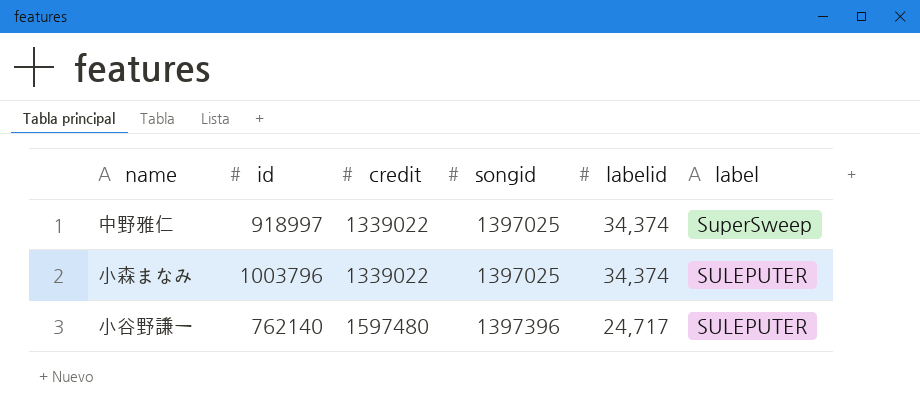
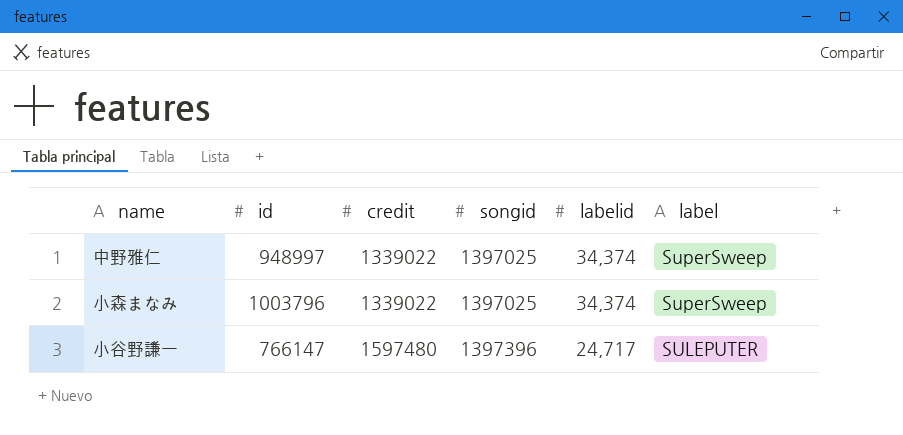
中野雅仁 | id: 918997 -> 948997
小森まなみ | label: SULEPUTER -> SuperSweep
小谷野謙一 | id: 762140 -> 766147

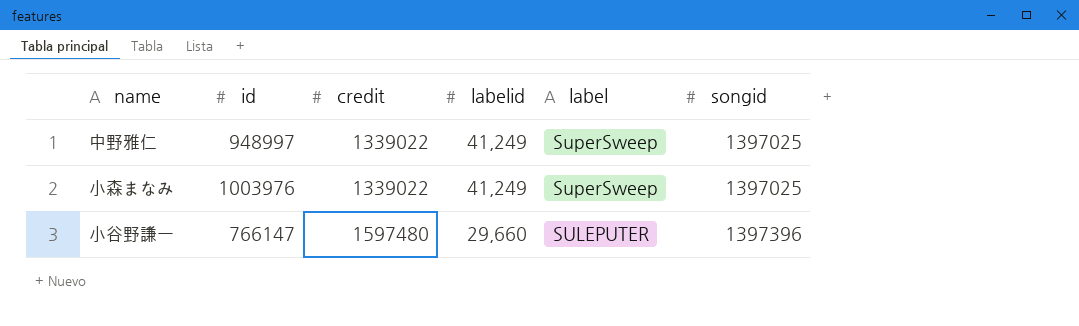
column songid | position: 4 -> 6
中野雅仁 | labelid: 34,374 -> 41,249
小森まなみ | id: 1003796 -> 1003976
小森まなみ | labelid: 34,374 -> 41,249
小谷野謙一 | labelid: 24,717 -> 29,660

